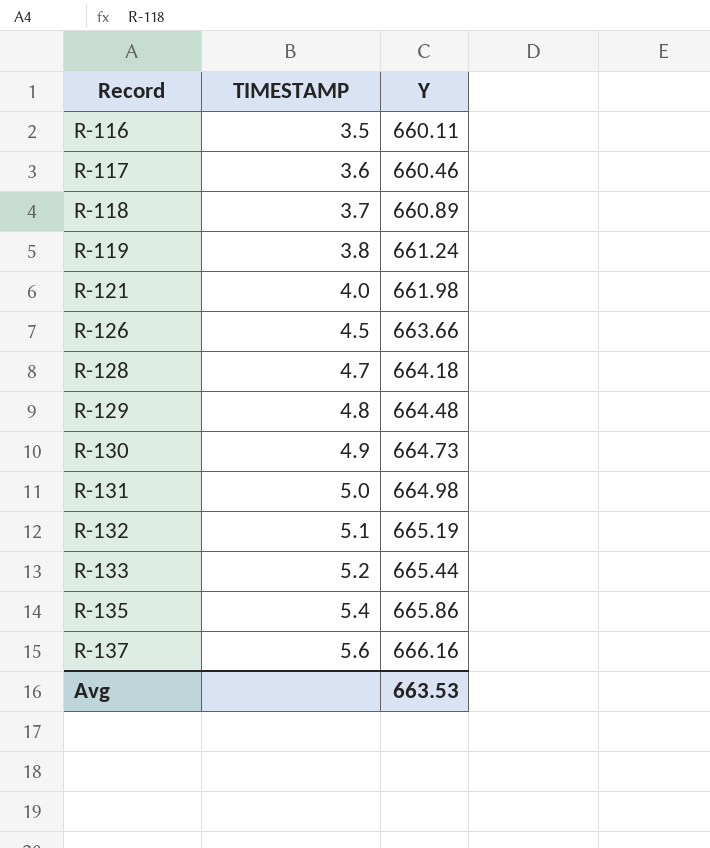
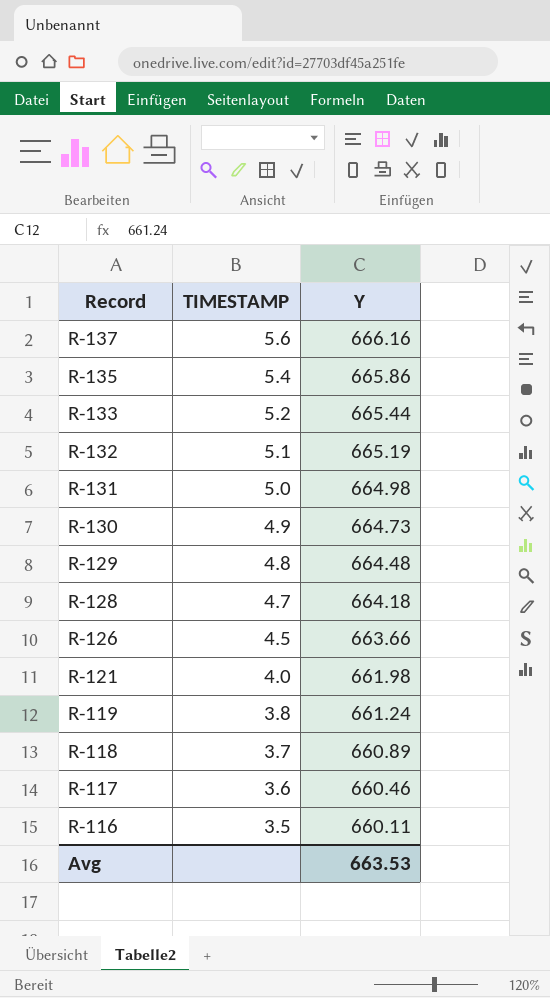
row order: Record ascending -> Record descending

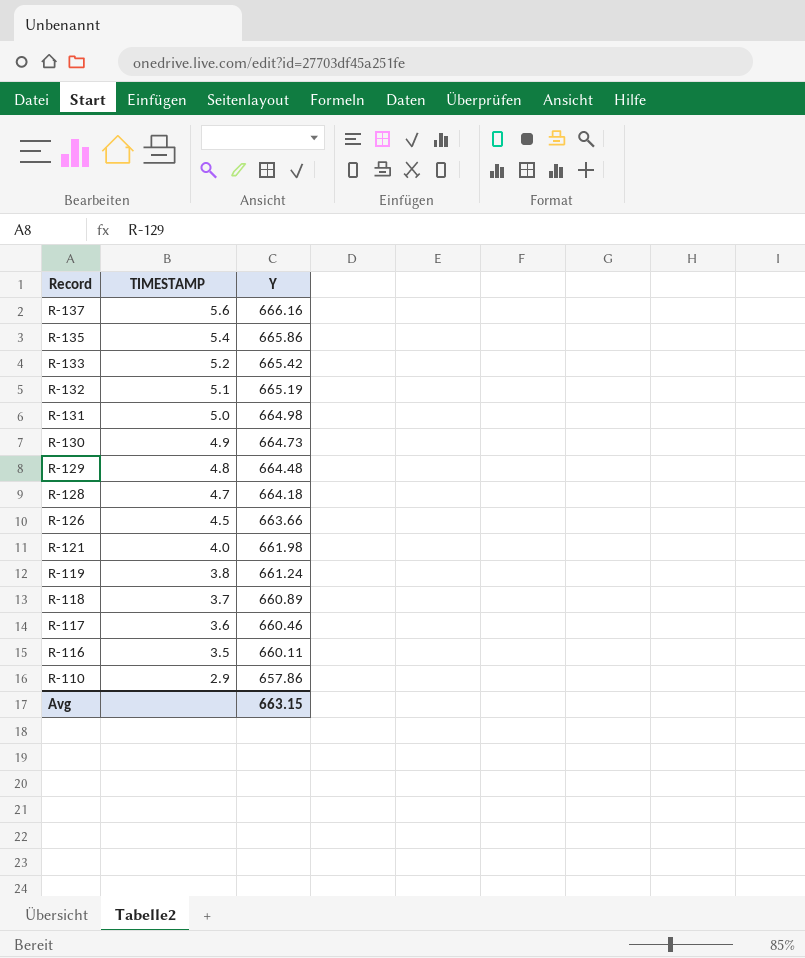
R-133 | Y: 665.44 -> 665.42
row R-110: none -> 2.9 | 657.86
Avg | Y: 663.53 -> 663.15

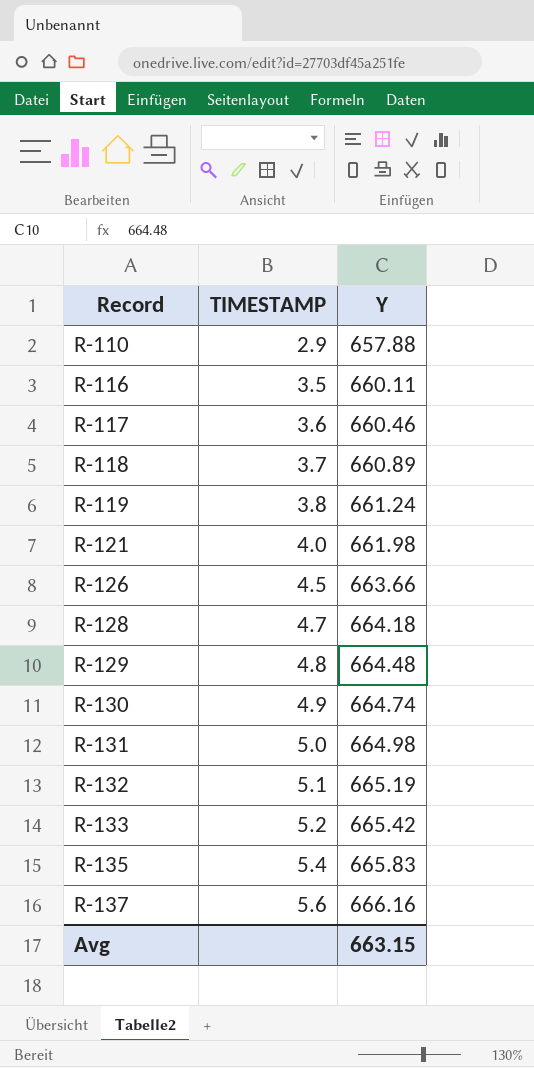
row order: Record descending -> Record ascending
R-110 | Y: 657.86 -> 657.88
R-130 | Y: 664.73 -> 664.74
R-135 | Y: 665.86 -> 665.83

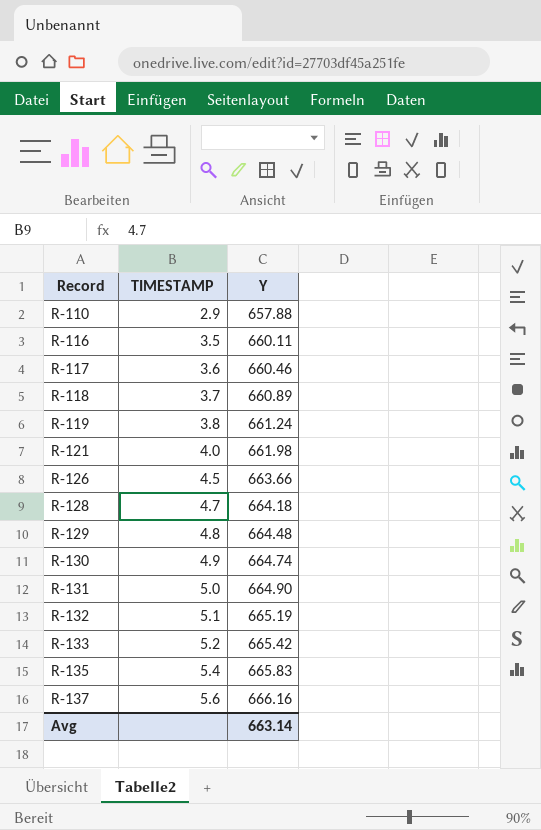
R-131 | Y: 664.98 -> 664.90
Avg | Y: 663.15 -> 663.14

